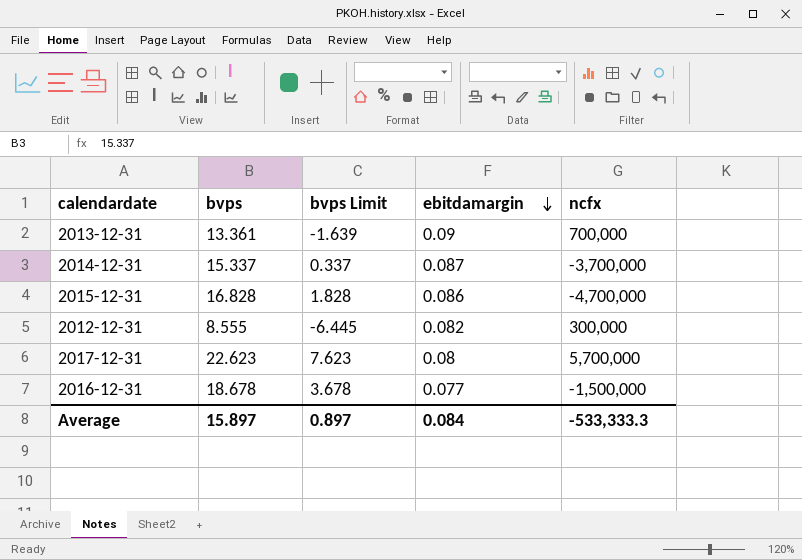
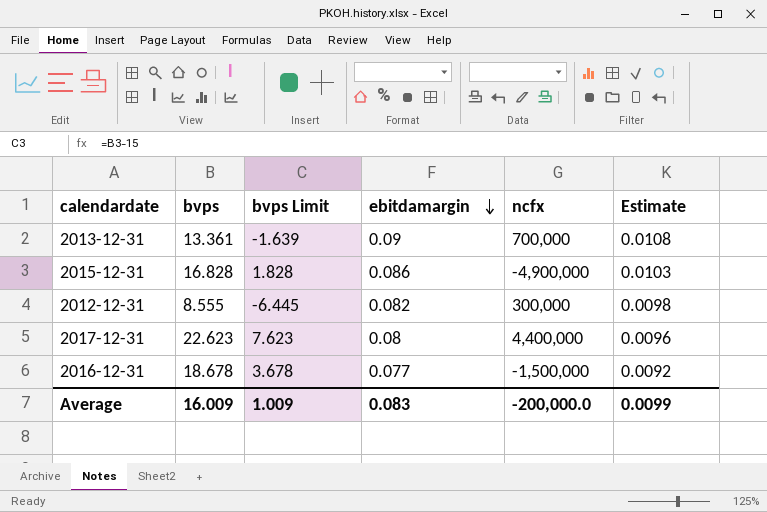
column Estimate | formula: none -> [ebitdamargin] * 0.12
row 2014-12-31: 15.337 | 0.337 | 0.087 | -3,700,000 -> none
2015-12-31 | ncfx: -4,700,000 -> -4,900,000
2017-12-31 | ncfx: 5,700,000 -> 4,400,000
Average | bvps: 15.897 -> 16.009
Average | bvps Limit: 0.897 -> 1.009
Average | ebitdamargin: 0.084 -> 0.083
Average | ncfx: -533,333.3 -> -200,000.0

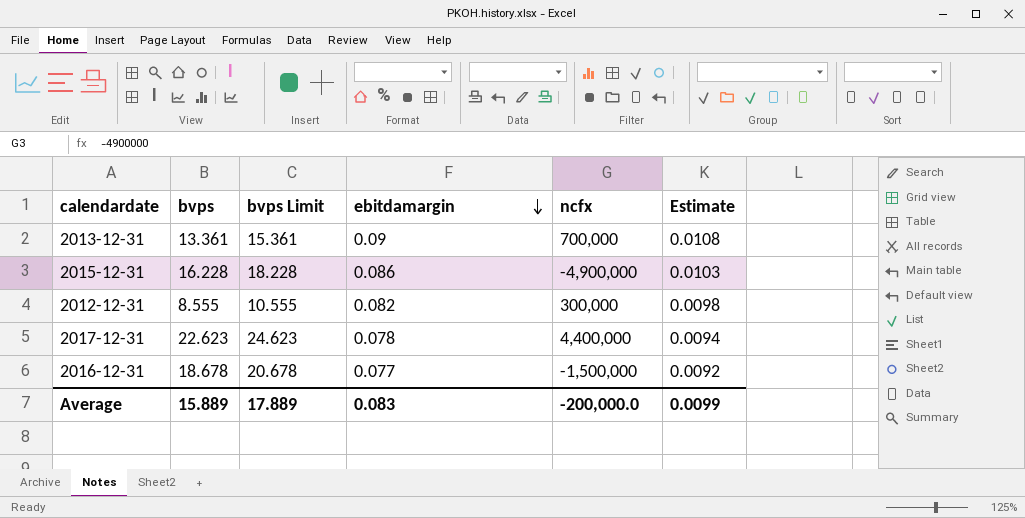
column bvps Limit | formula: [bvps] - 15 -> [bvps] + 2
2015-12-31 | bvps: 16.828 -> 16.228
2017-12-31 | ebitdamargin: 0.08 -> 0.078
2017-12-31 | Estimate: 0.0096 -> 0.0094
Average | bvps: 16.009 -> 15.889
Average | bvps Limit: 1.009 -> 17.889

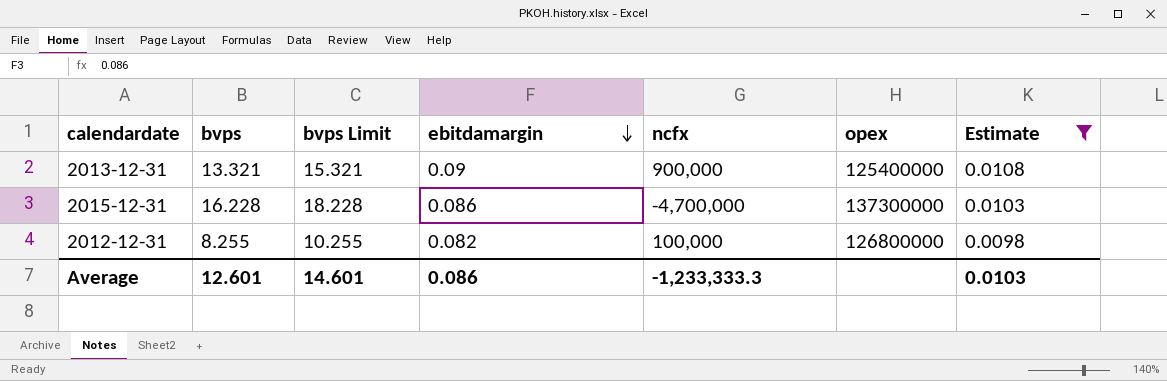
filter: none -> Estimate >= 0.0098
column opex | position: none -> 6
2013-12-31 | bvps: 13.361 -> 13.321
2013-12-31 | bvps Limit: 15.361 -> 15.321
2013-12-31 | ncfx: 700,000 -> 900,000
2015-12-31 | ncfx: -4,900,000 -> -4,700,000
2012-12-31 | bvps: 8.555 -> 8.255
2012-12-31 | bvps Limit: 10.555 -> 10.255
2012-12-31 | ncfx: 300,000 -> 100,000
Average | bvps: 15.889 -> 12.601
Average | bvps Limit: 17.889 -> 14.601
Average | ebitdamargin: 0.083 -> 0.086
Average | ncfx: -200,000.0 -> -1,233,333.3
Average | Estimate: 0.0099 -> 0.0103

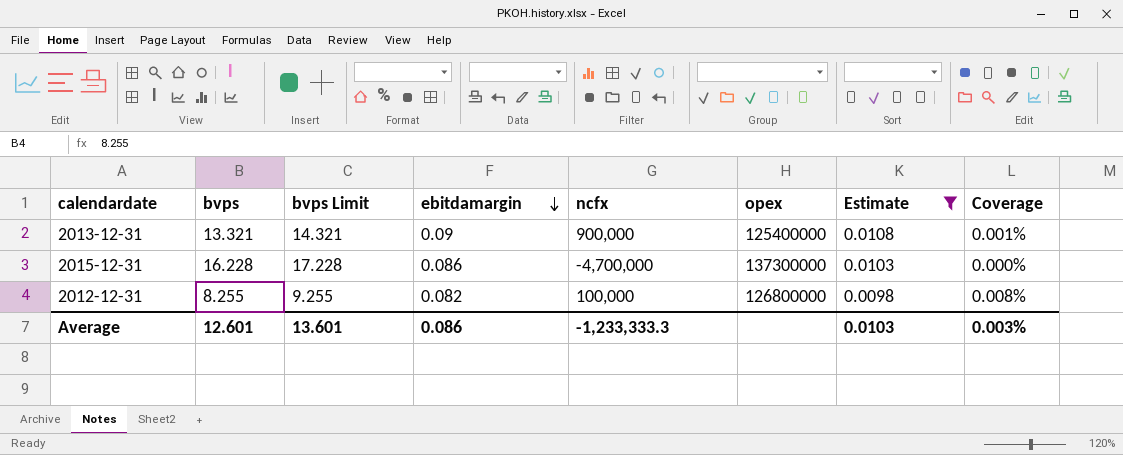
column bvps Limit | formula: [bvps] + 2 -> [bvps] + 1
column Coverage | formula: none -> [bvps] / [ncfx]
Average | bvps Limit: 14.601 -> 13.601

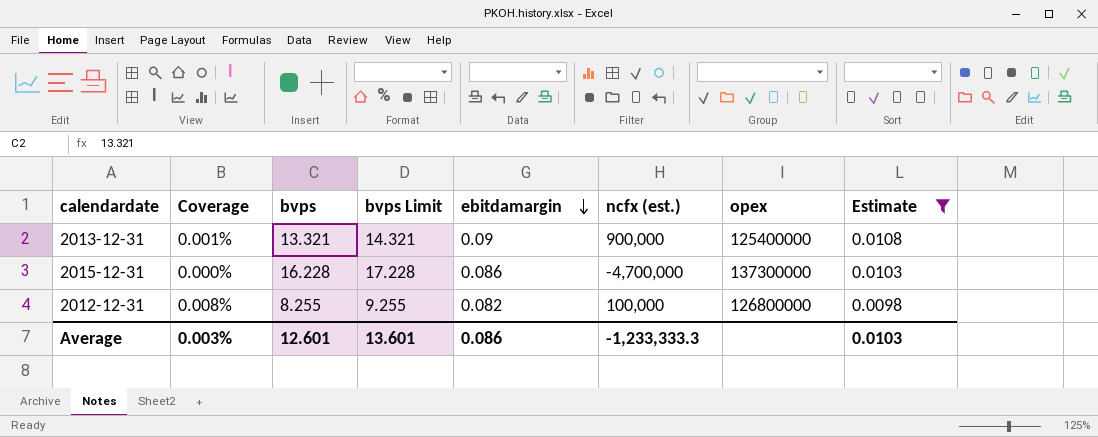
column Coverage | position: 8 -> 2
column name: ncfx -> ncfx (est.)

